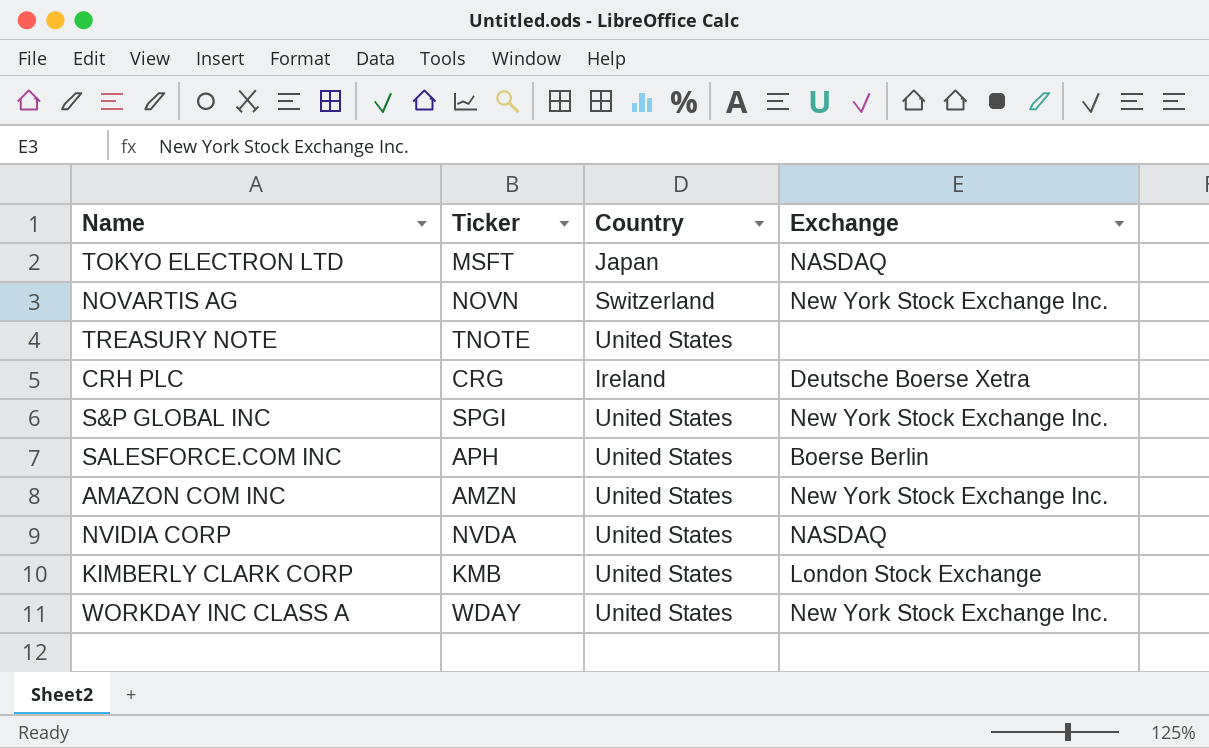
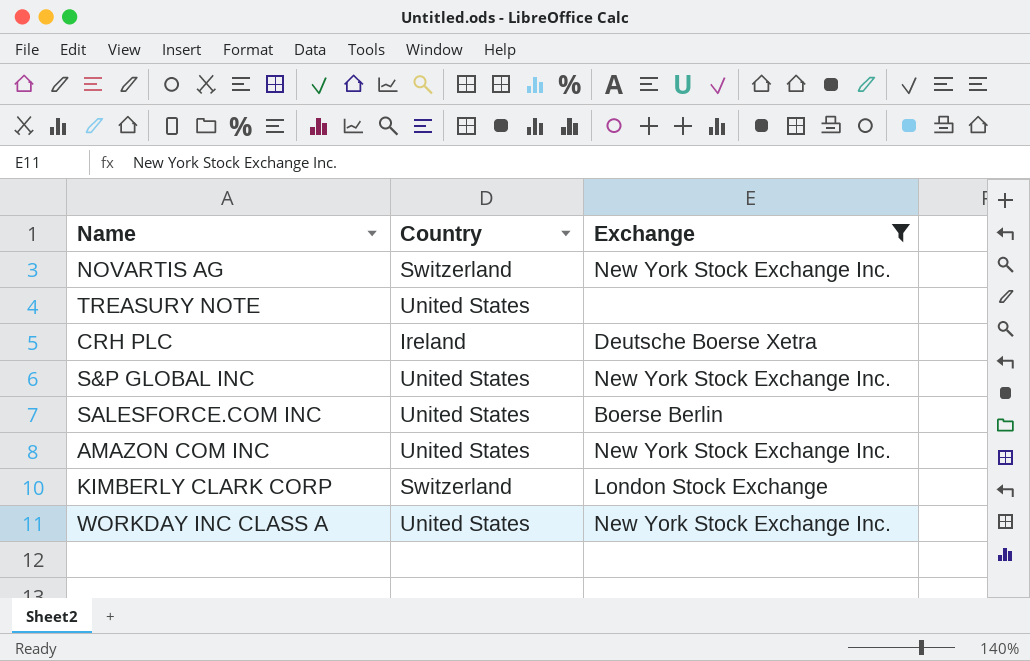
filter: none -> Exchange != NASDAQ
column Ticker | position: 2 -> none
KIMBERLY CLARK CORP | Country: United States -> Switzerland

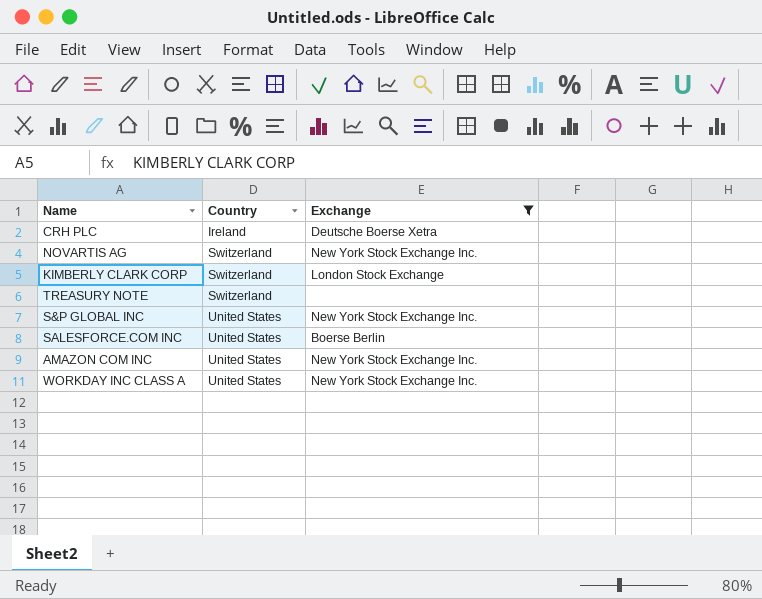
row order: none -> Country ascending
TREASURY NOTE | Country: United States -> Switzerland

